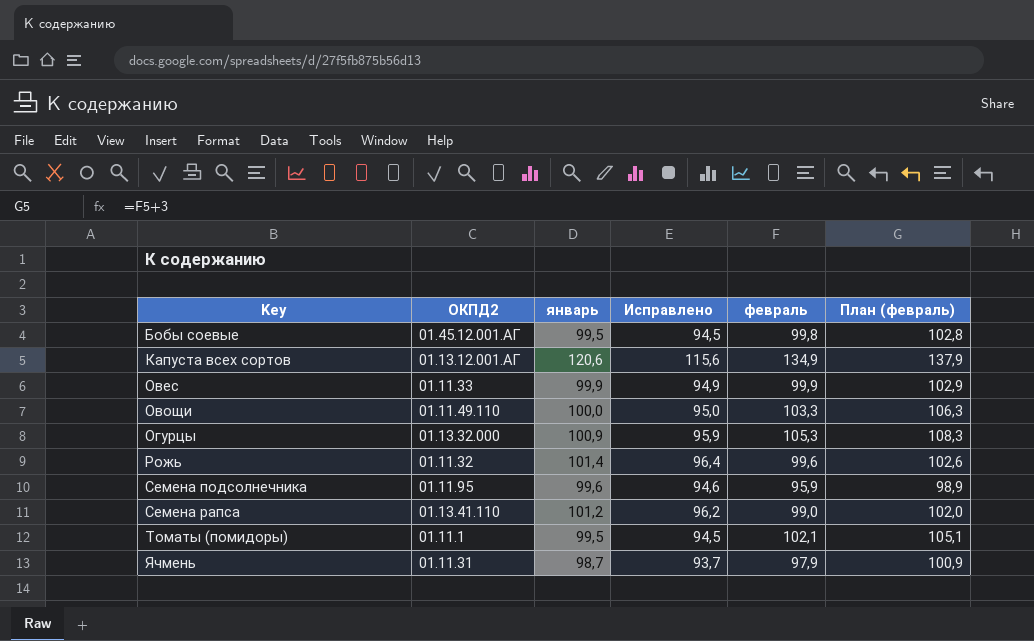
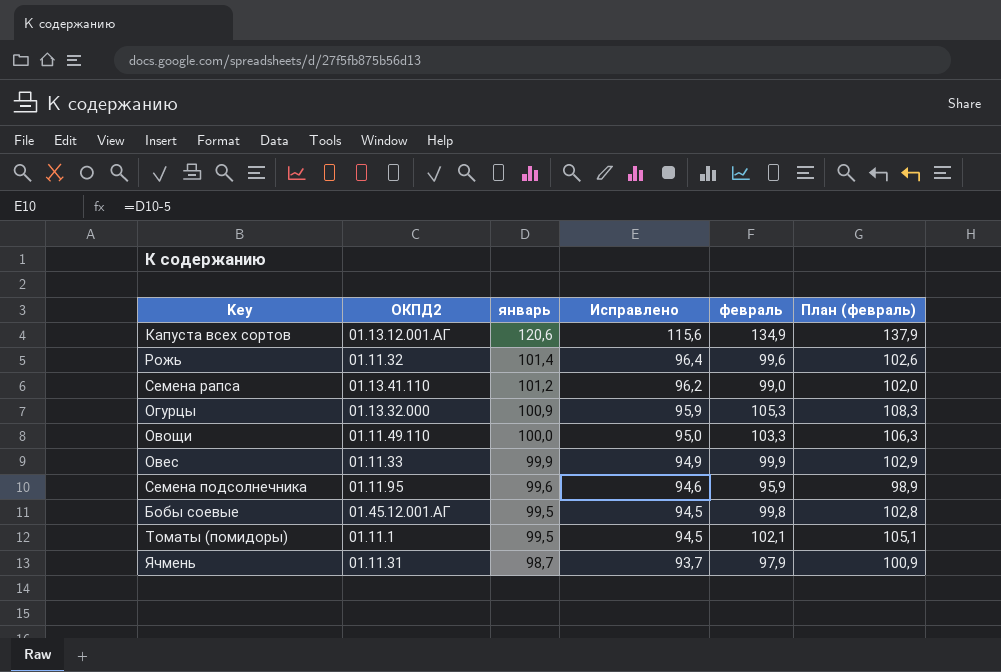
row order: Key ascending -> январь descending

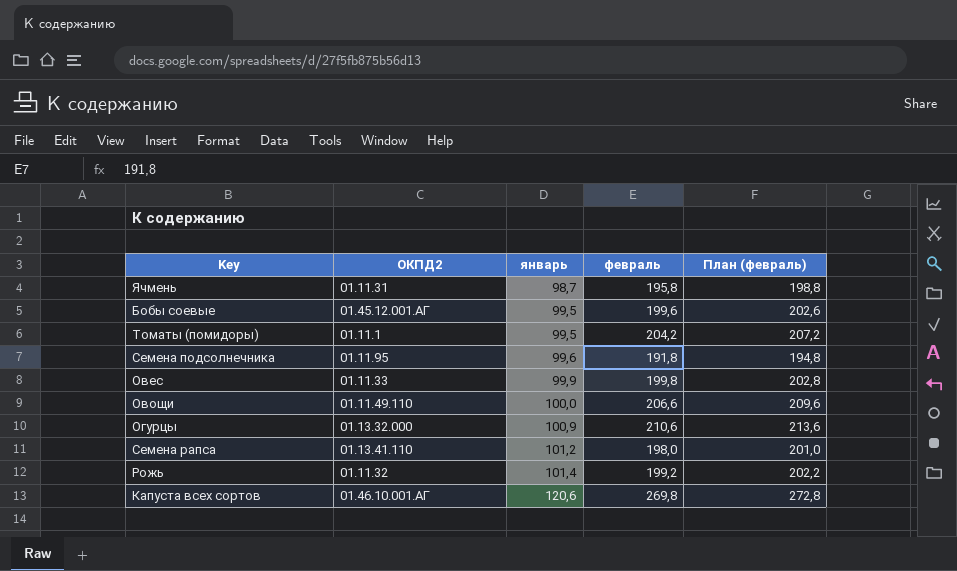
row order: январь descending -> январь ascending
column Исправлено | formula: [январь] - 5 -> none
Ячмень | февраль: 97,9 -> 195,8
Ячмень | План (февраль): 100,9 -> 198,8
Бобы соевые | февраль: 99,8 -> 199,6
Бобы соевые | План (февраль): 102,8 -> 202,6
Томаты (помидоры) | февраль: 102,1 -> 204,2
Томаты (помидоры) | План (февраль): 105,1 -> 207,2
Семена подсолнечника | февраль: 95,9 -> 191,8
Семена подсолнечника | План (февраль): 98,9 -> 194,8
Овес | февраль: 99,9 -> 199,8
Овес | План (февраль): 102,9 -> 202,8
Овощи | февраль: 103,3 -> 206,6
Овощи | План (февраль): 106,3 -> 209,6
Огурцы | февраль: 105,3 -> 210,6
Огурцы | План (февраль): 108,3 -> 213,6
Семена рапса | февраль: 99,0 -> 198,0
Семена рапса | План (февраль): 102,0 -> 201,0
Рожь | февраль: 99,6 -> 199,2
Рожь | План (февраль): 102,6 -> 202,2
Капуста всех сортов | ОКПД2: 01.13.12.001.АГ -> 01.46.10.001.АГ
Капуста всех сортов | февраль: 134,9 -> 269,8
Капуста всех сортов | План (февраль): 137,9 -> 272,8

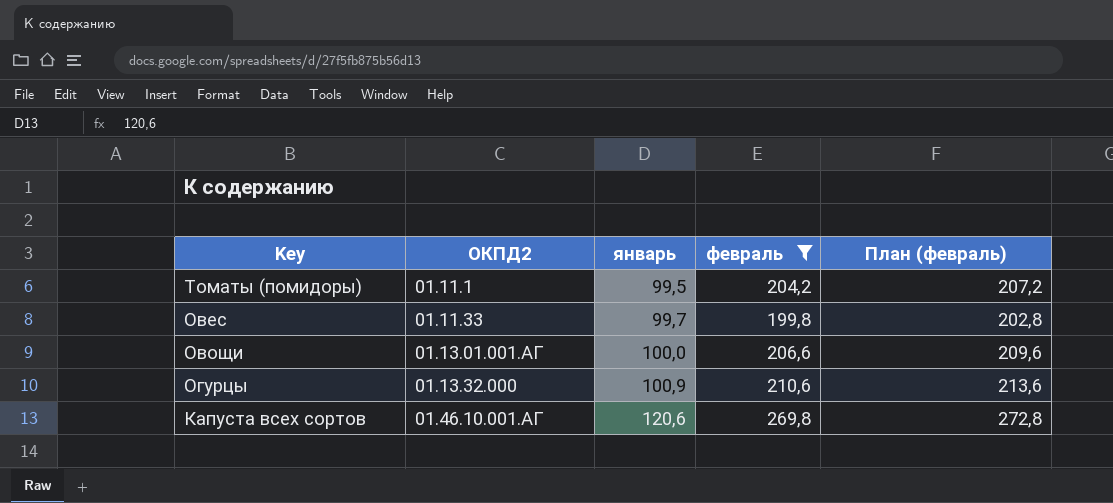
filter: none -> февраль >= 199,8
Овес | январь: 99,9 -> 99,7
Овощи | ОКПД2: 01.11.49.110 -> 01.13.01.001.АГ

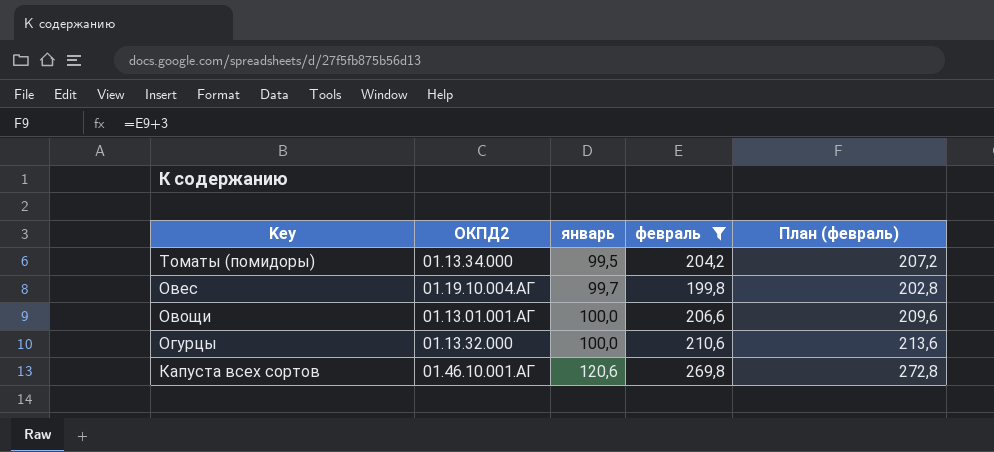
Томаты (помидоры) | ОКПД2: 01.11.1 -> 01.13.34.000
Овес | ОКПД2: 01.11.33 -> 01.19.10.004.АГ
Огурцы | январь: 100,9 -> 100,0

